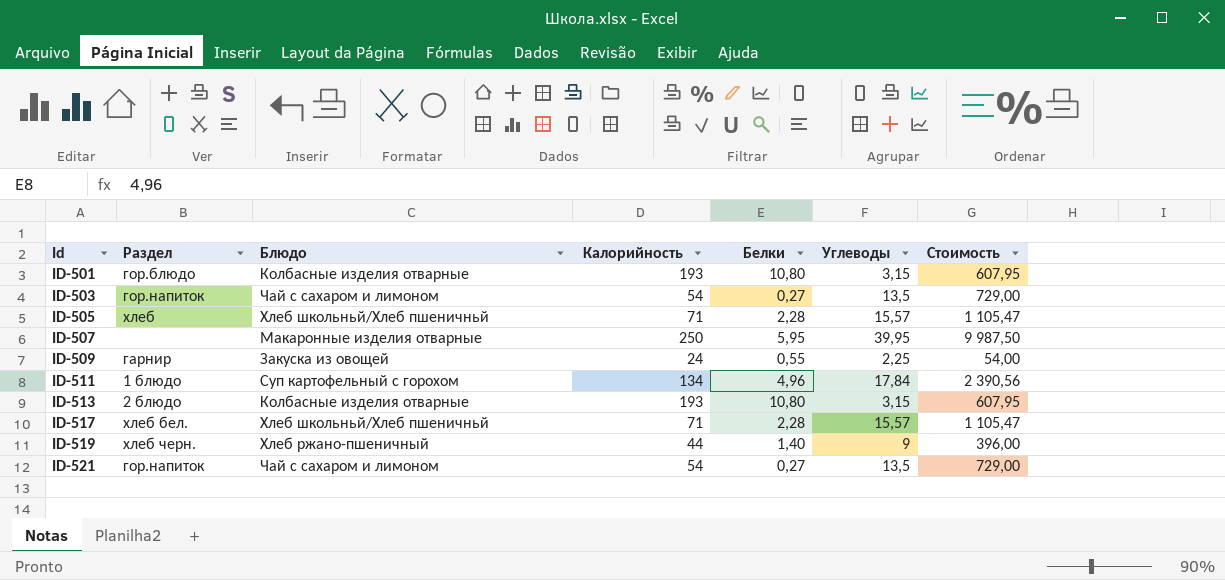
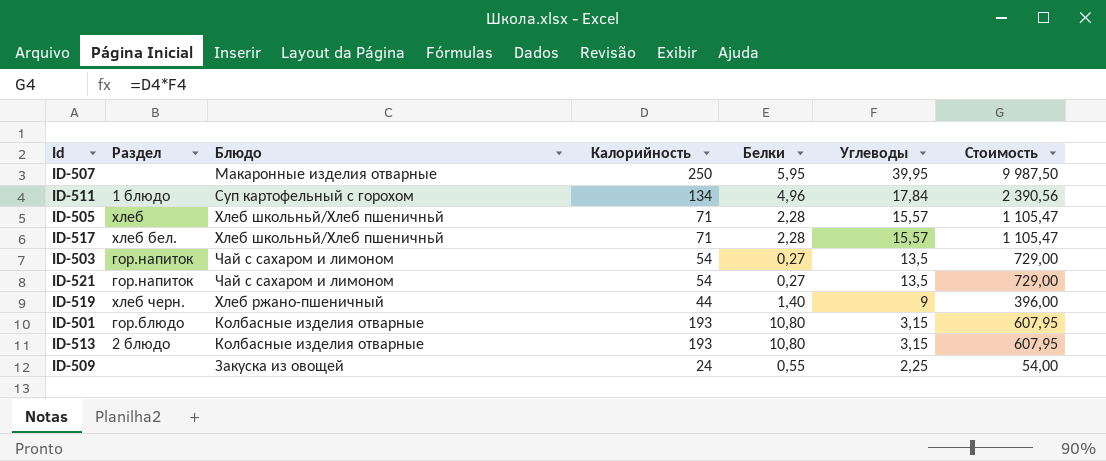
row order: Id ascending -> Углеводы descending
ID-509 | Раздел: гарнир -> none

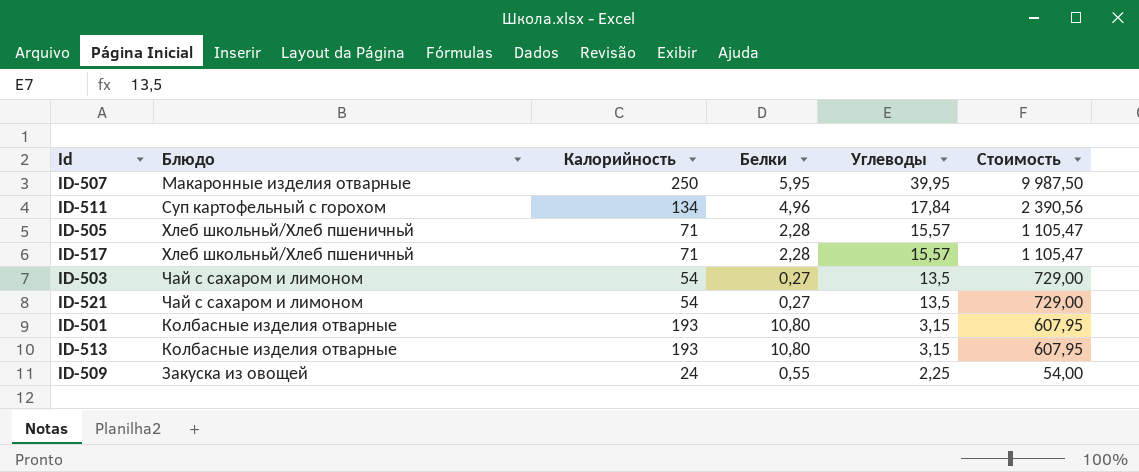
column Раздел | position: 2 -> none
row ID-519: хлеб черн. | Хлеб ржано-пшеничный | 44 | 1,40 | 9 | 396,00 -> none

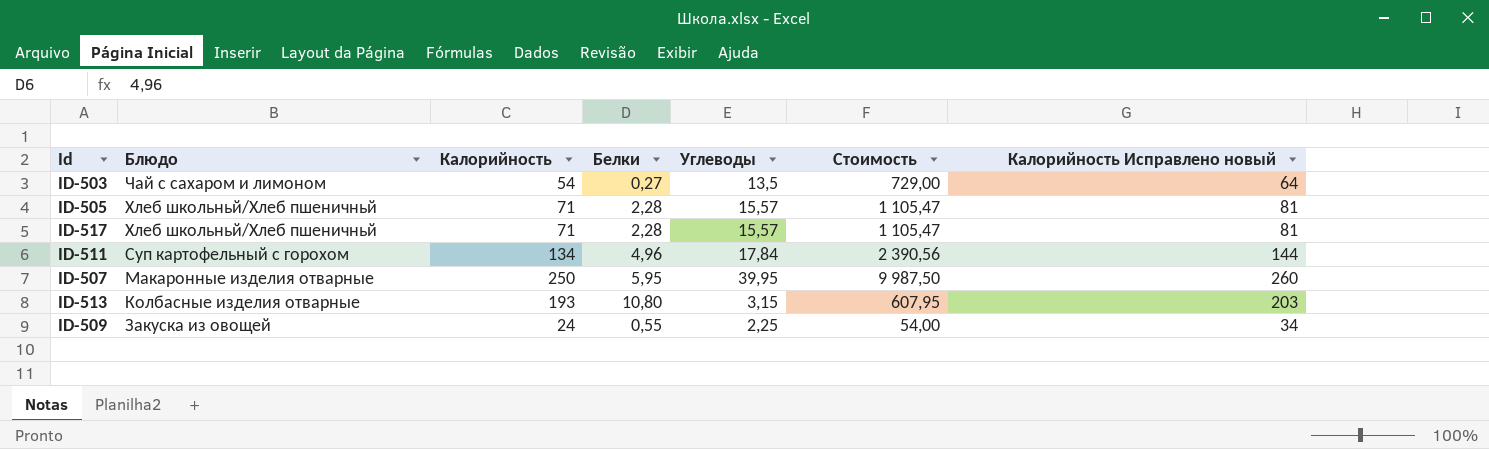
row order: Углеводы descending -> Блюдо descending
column Калорийность Исправлено новый | formula: none -> [Калорийность] + 10
row ID-521: Чай с сахаром и лимоном | 54 | 0,27 | 13,5 | 729,00 -> none
row ID-501: Колбасные изделия отварные | 193 | 10,80 | 3,15 | 607,95 -> none

